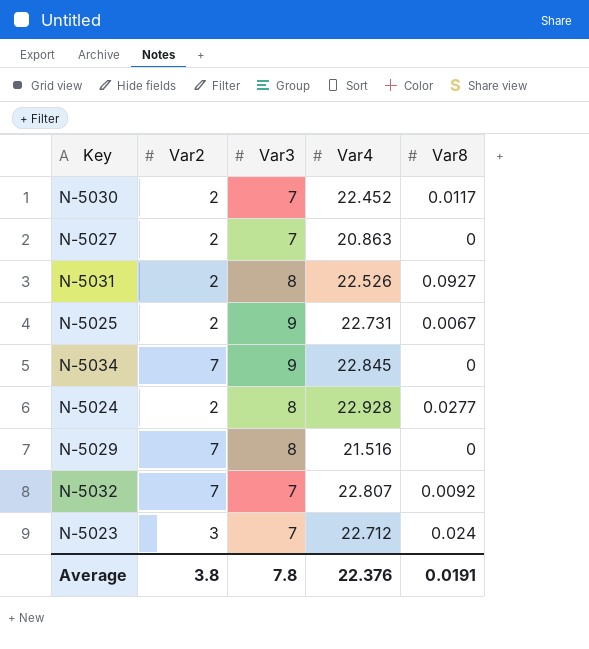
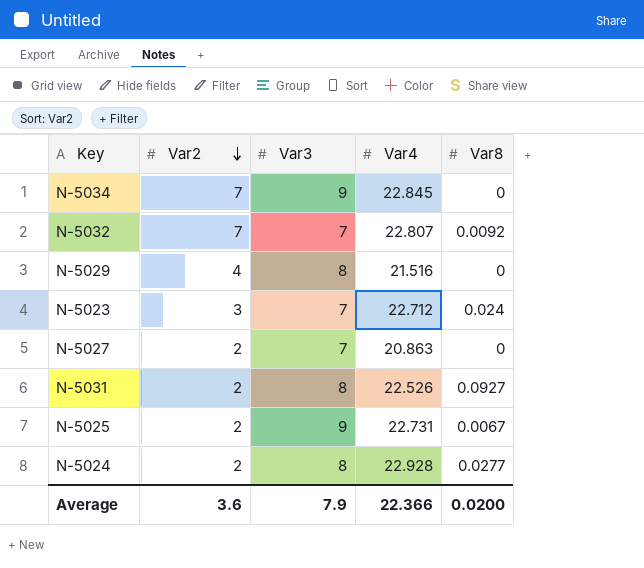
row order: none -> Var2 descending
row N-5030: 2 | 7 | 22.452 | 0.0117 -> none
N-5029 | Var2: 7 -> 4
Average | Var2: 3.8 -> 3.6
Average | Var3: 7.8 -> 7.9
Average | Var4: 22.376 -> 22.366
Average | Var8: 0.0191 -> 0.0200

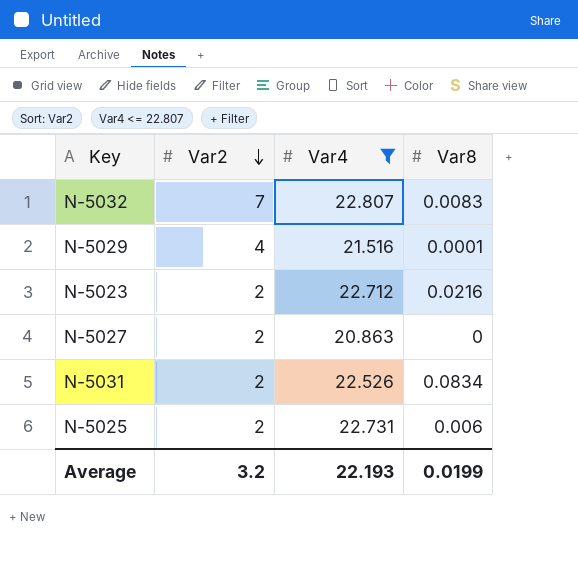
filter: none -> Var4 <= 22.807
column Var3 | position: 3 -> none
N-5032 | Var8: 0.0092 -> 0.0083
N-5029 | Var8: 0 -> 0.0001
N-5023 | Var2: 3 -> 2
N-5023 | Var8: 0.024 -> 0.0216
N-5031 | Var8: 0.0927 -> 0.0834
N-5025 | Var8: 0.0067 -> 0.006
Average | Var2: 3.6 -> 3.2
Average | Var4: 22.366 -> 22.193
Average | Var8: 0.0200 -> 0.0199

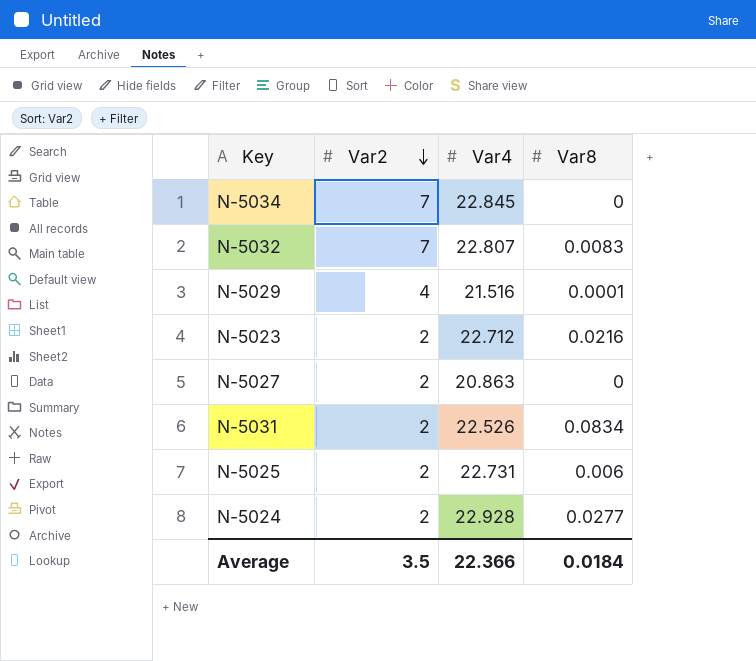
filter: Var4 <= 22.807 -> none
Average | Var2: 3.2 -> 3.5
Average | Var4: 22.193 -> 22.366
Average | Var8: 0.0199 -> 0.0184

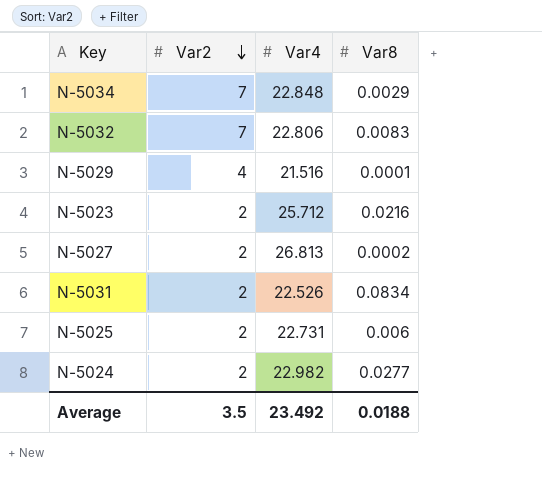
N-5034 | Var4: 22.845 -> 22.848
N-5034 | Var8: 0 -> 0.0029
N-5032 | Var4: 22.807 -> 22.806
N-5023 | Var4: 22.712 -> 25.712
N-5027 | Var4: 20.863 -> 26.813
N-5027 | Var8: 0 -> 0.0002
N-5024 | Var4: 22.928 -> 22.982
Average | Var4: 22.366 -> 23.492
Average | Var8: 0.0184 -> 0.0188

